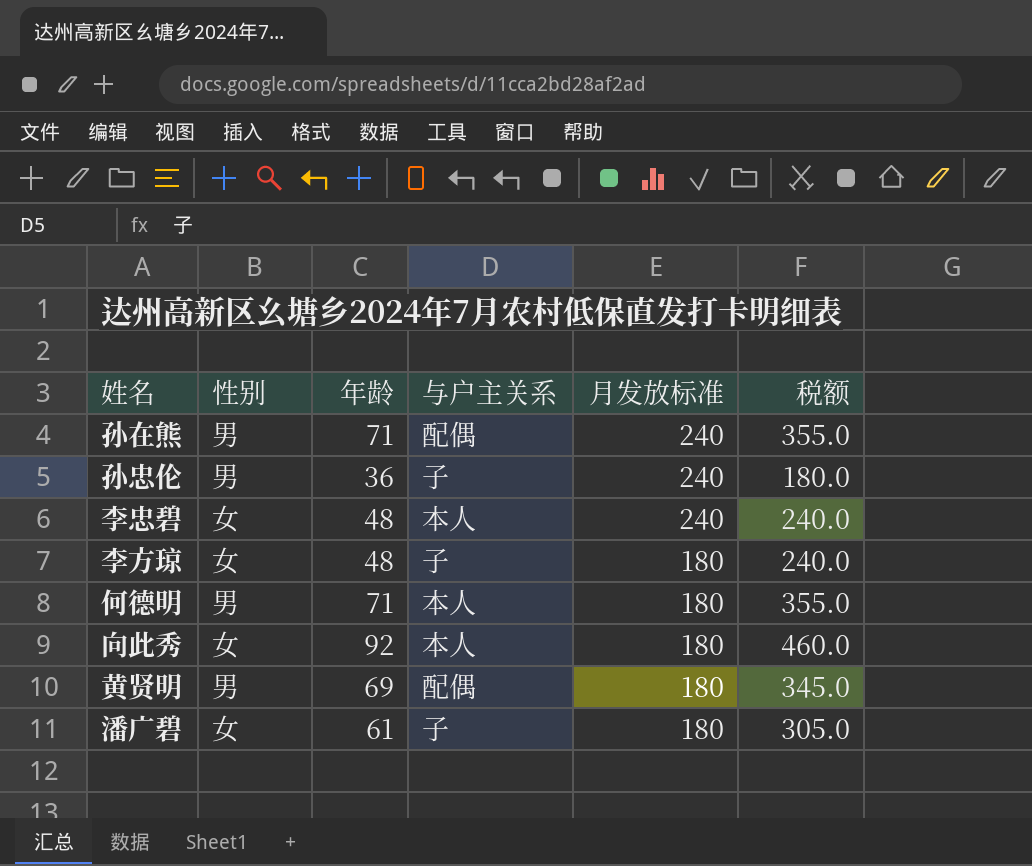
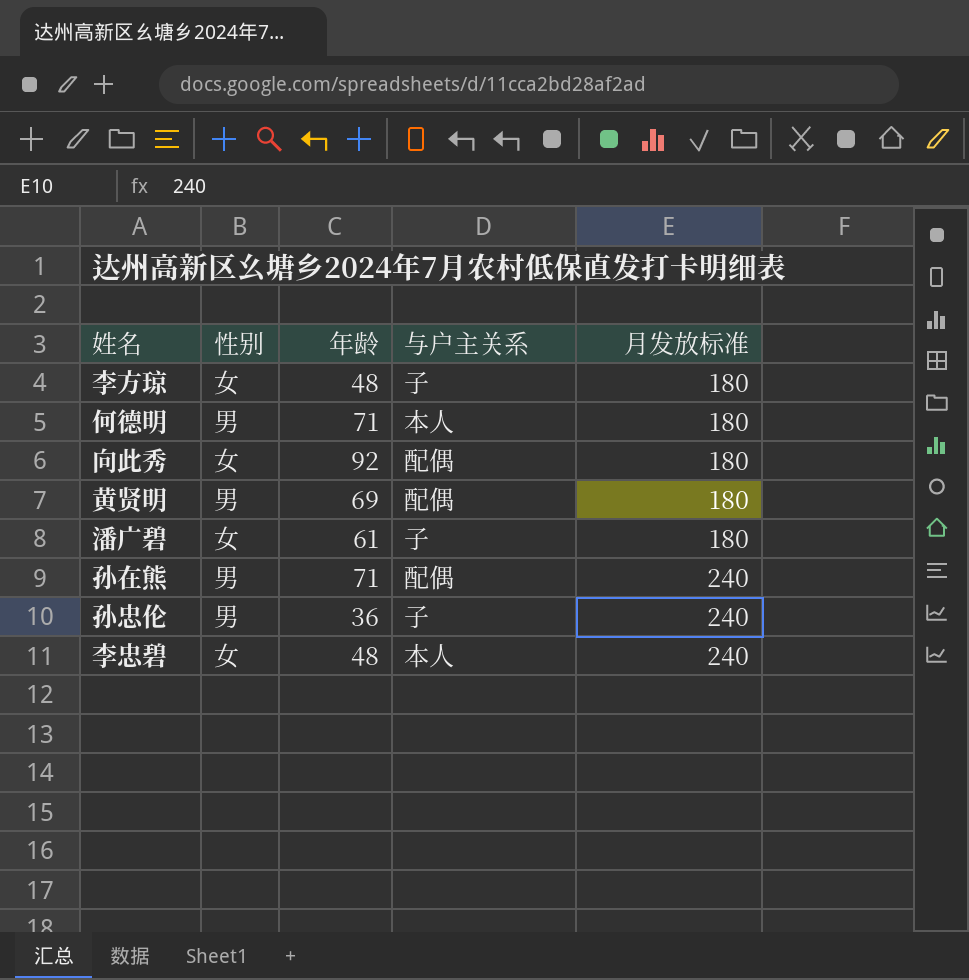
row order: 月发放标准 descending -> 月发放标准 ascending
column 税额 | formula: [年龄] * 5 -> none
向此秀 | 与户主关系: 本人 -> 配偶

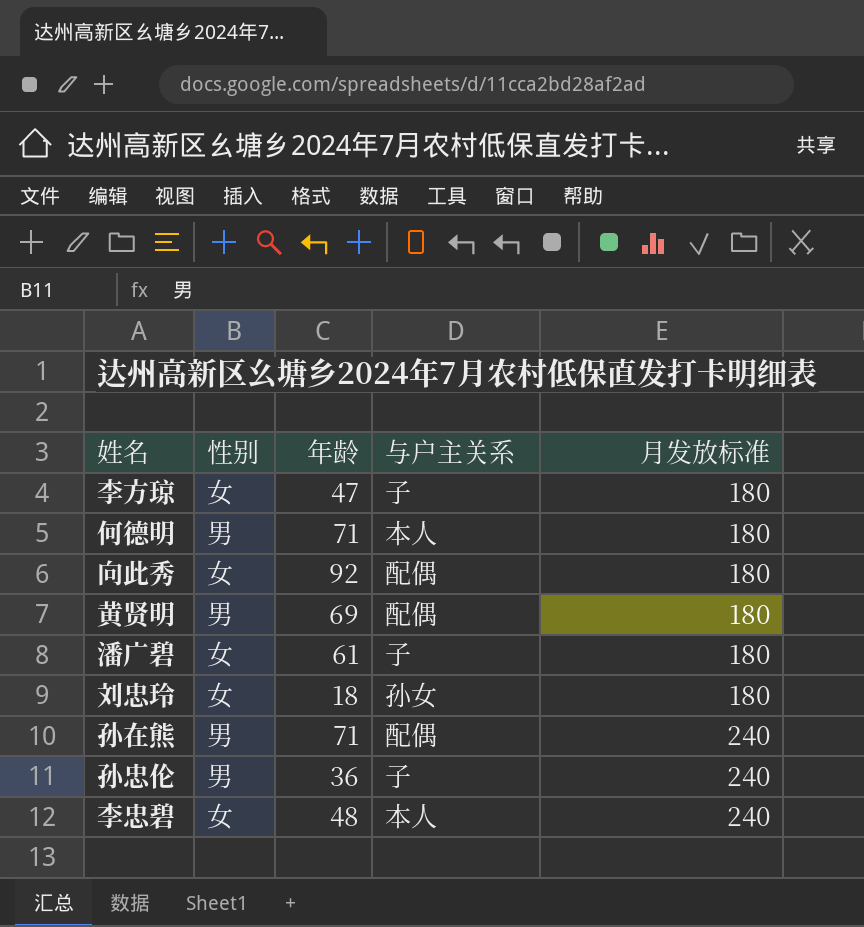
李方琼 | 年龄: 48 -> 47
row 刘忠玲: none -> 女 | 18 | 孙女 | 180

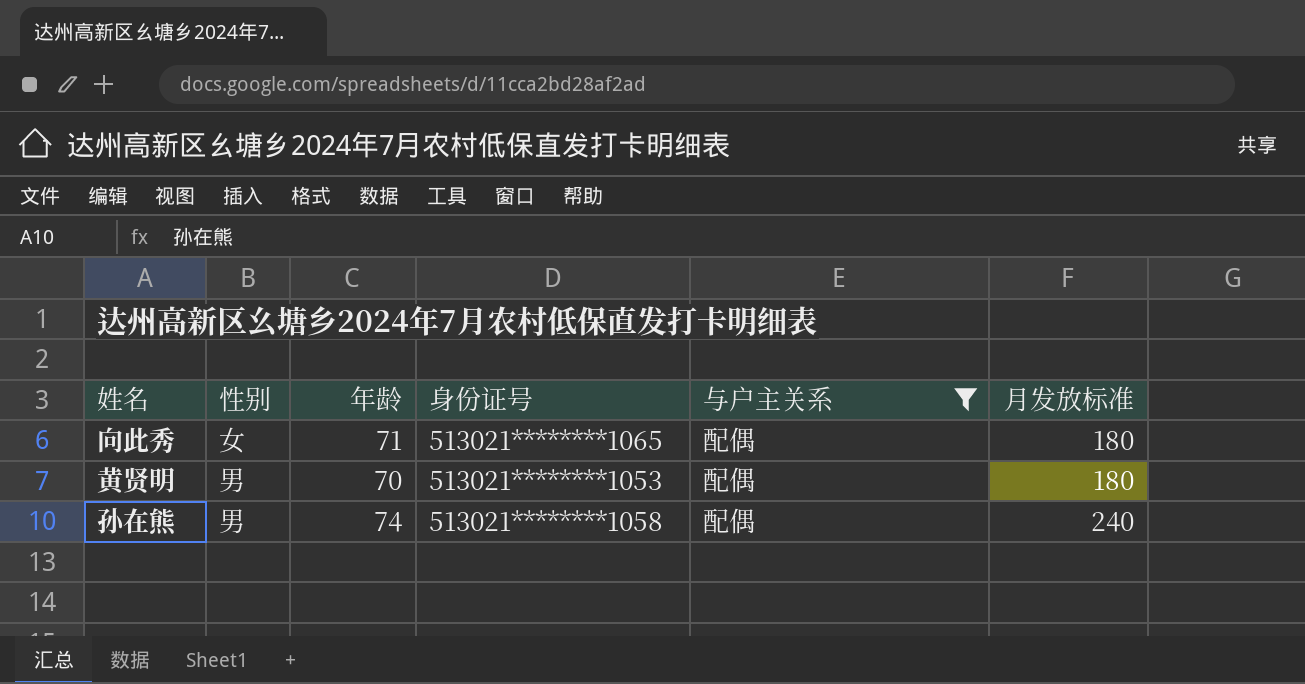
filter: none -> 与户主关系 = 配偶
column 身份证号 | position: none -> 4
向此秀 | 年龄: 92 -> 71
黄贤明 | 年龄: 69 -> 70
孙在熊 | 年龄: 71 -> 74

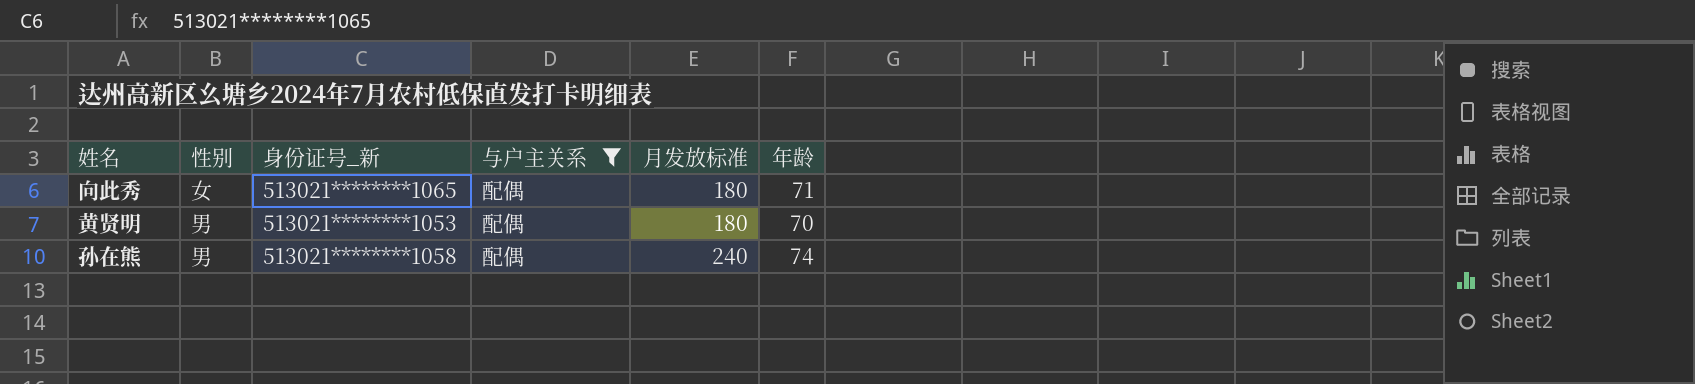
column name: 身份证号 -> 身份证号_新
column 年龄 | position: 3 -> 6

